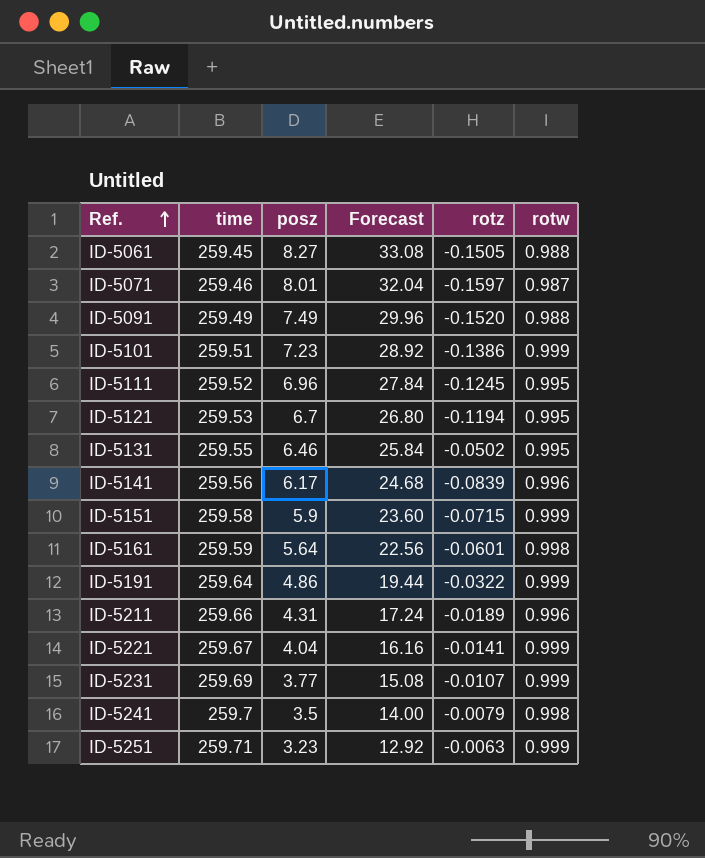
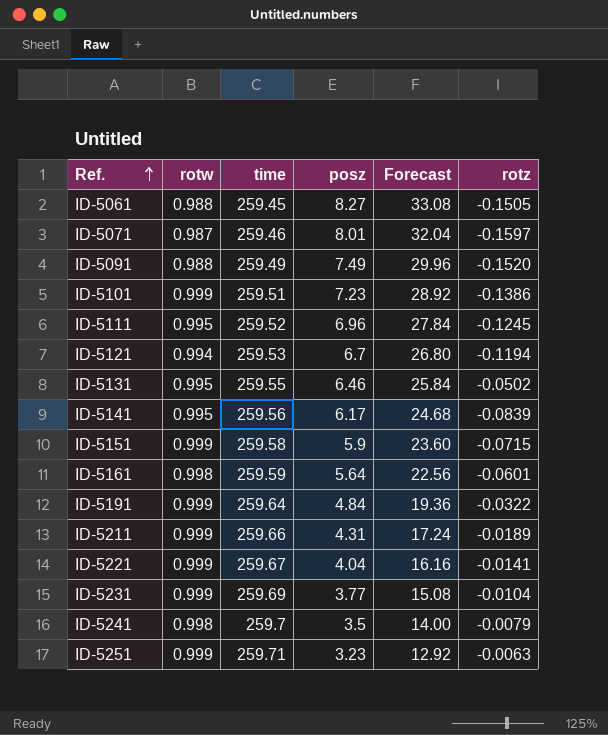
column rotw | position: 6 -> 2
ID-5121 | rotw: 0.995 -> 0.994
ID-5141 | rotw: 0.996 -> 0.995
ID-5191 | posz: 4.86 -> 4.84
ID-5191 | Forecast: 19.44 -> 19.36
ID-5211 | rotw: 0.996 -> 0.999
ID-5231 | rotz: -0.0107 -> -0.0104

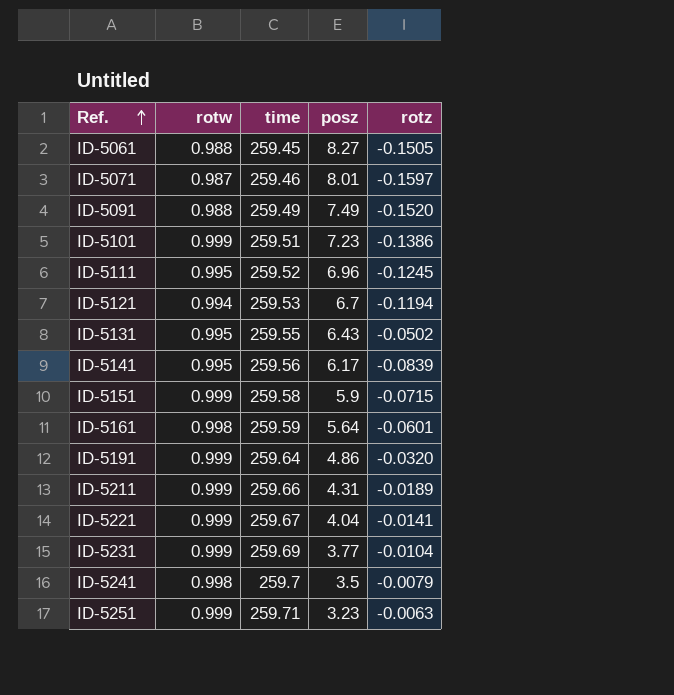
column Forecast | formula: [posz] * 4 -> none
ID-5131 | posz: 6.46 -> 6.43
ID-5191 | posz: 4.84 -> 4.86
ID-5191 | rotz: -0.0322 -> -0.0320

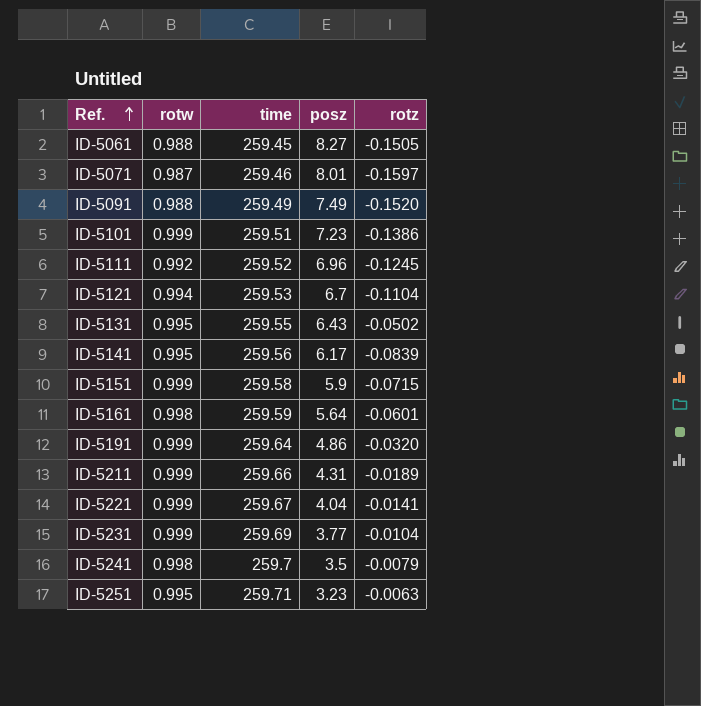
ID-5111 | rotw: 0.995 -> 0.992
ID-5121 | rotz: -0.1194 -> -0.1104
ID-5251 | rotw: 0.999 -> 0.995

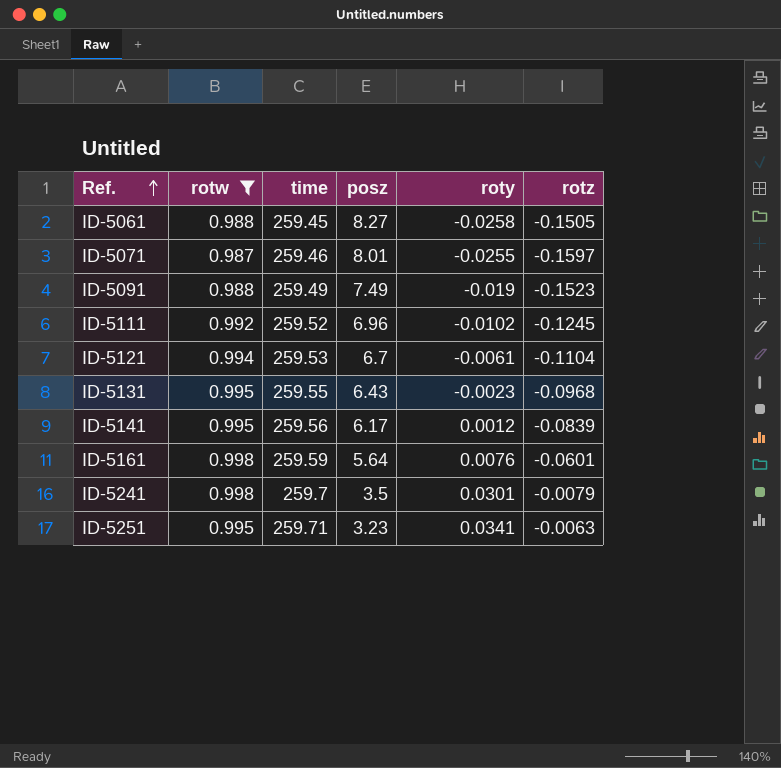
filter: none -> rotw != 0.999
column roty | position: none -> 5
ID-5091 | rotz: -0.1520 -> -0.1523
ID-5131 | rotz: -0.0502 -> -0.0968

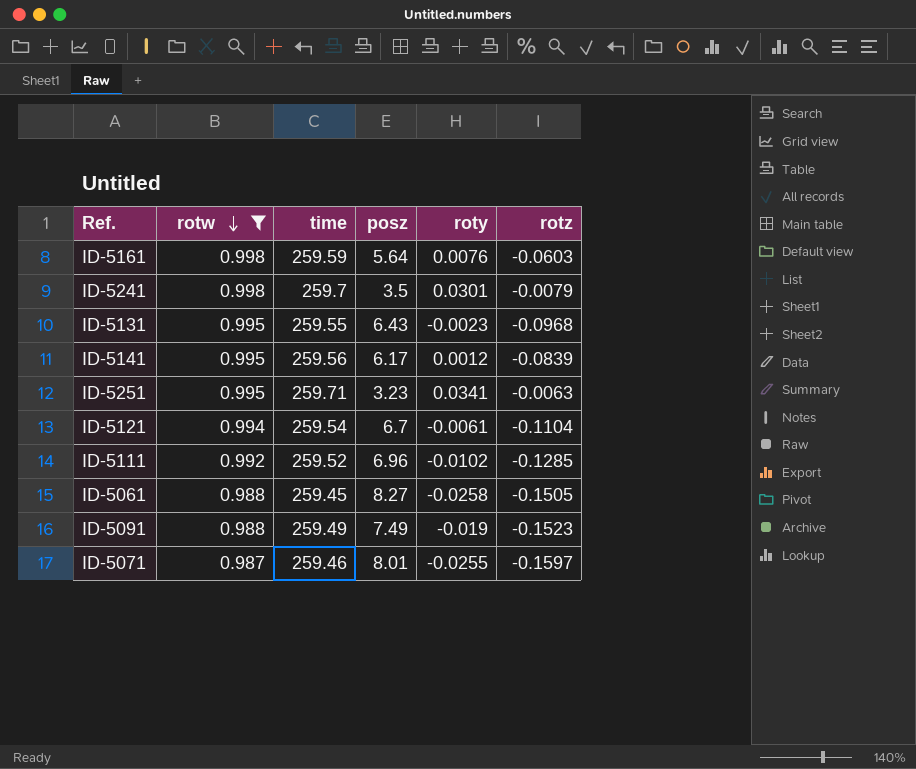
row order: Ref. ascending -> rotw descending
ID-5161 | rotz: -0.0601 -> -0.0603
ID-5121 | time: 259.53 -> 259.54
ID-5111 | rotz: -0.1245 -> -0.1285

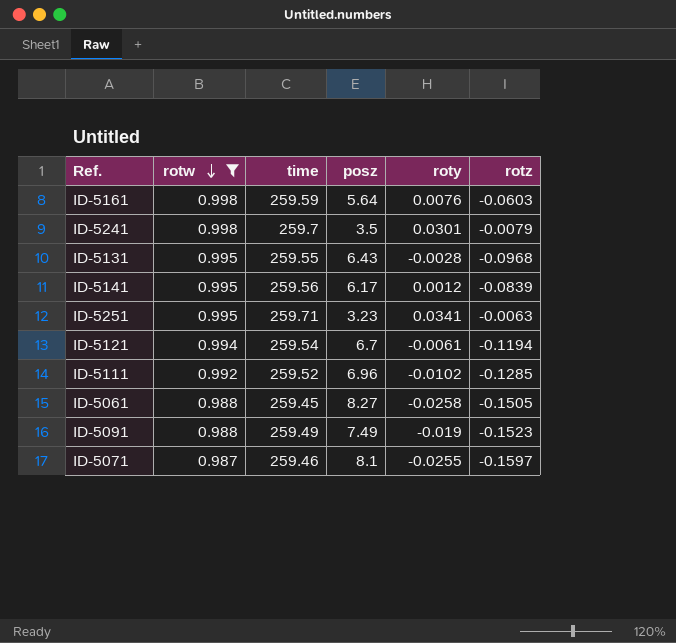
ID-5131 | roty: -0.0023 -> -0.0028
ID-5121 | rotz: -0.1104 -> -0.1194
ID-5071 | posz: 8.01 -> 8.1

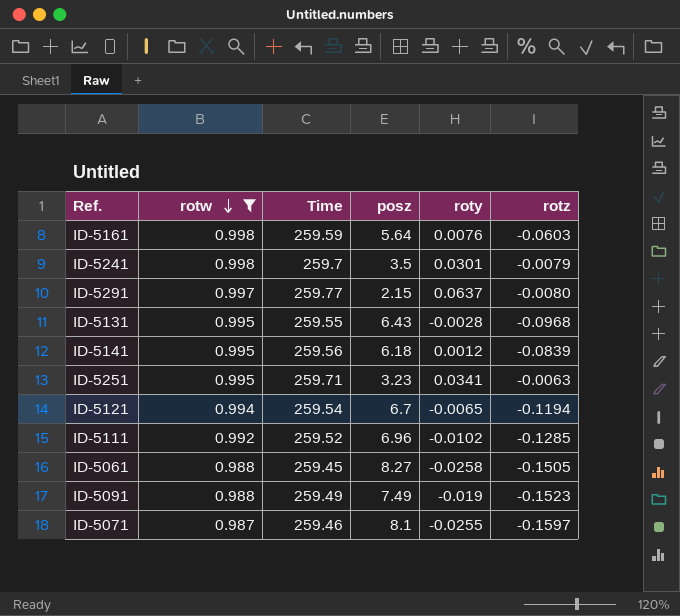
column name: time -> Time
row ID-5291: none -> 0.997 | 259.77 | 2.15 | 0.0637 | -0.0080
ID-5141 | posz: 6.17 -> 6.18
ID-5121 | roty: -0.0061 -> -0.0065

